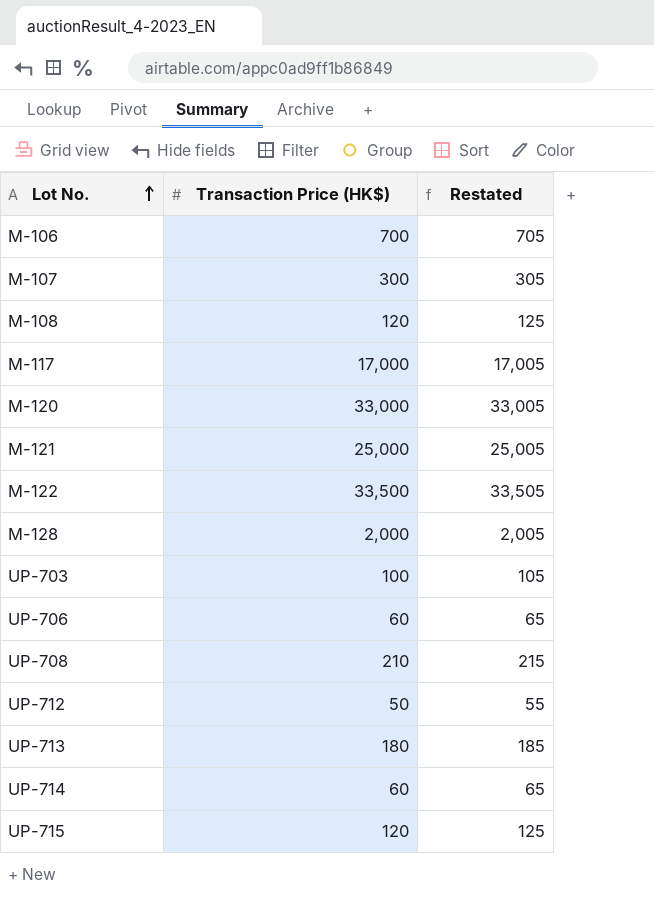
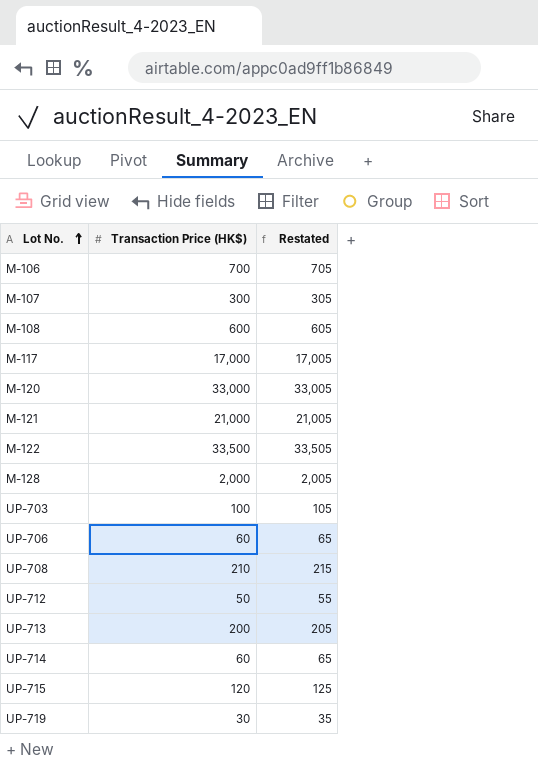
M-108 | Transaction Price (HK$): 120 -> 600
M-108 | Restated: 125 -> 605
M-121 | Transaction Price (HK$): 25,000 -> 21,000
M-121 | Restated: 25,005 -> 21,005
UP-713 | Transaction Price (HK$): 180 -> 200
UP-713 | Restated: 185 -> 205
row UP-719: none -> 30 | 35

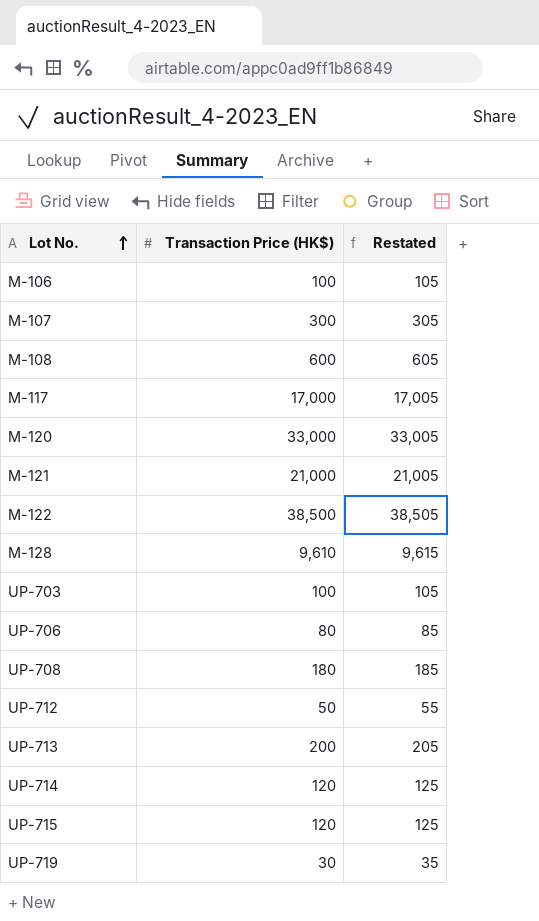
M-106 | Transaction Price (HK$): 700 -> 100
M-106 | Restated: 705 -> 105
M-122 | Transaction Price (HK$): 33,500 -> 38,500
M-122 | Restated: 33,505 -> 38,505
M-128 | Transaction Price (HK$): 2,000 -> 9,610
M-128 | Restated: 2,005 -> 9,615
UP-706 | Transaction Price (HK$): 60 -> 80
UP-706 | Restated: 65 -> 85
UP-708 | Transaction Price (HK$): 210 -> 180
UP-708 | Restated: 215 -> 185
UP-714 | Transaction Price (HK$): 60 -> 120
UP-714 | Restated: 65 -> 125

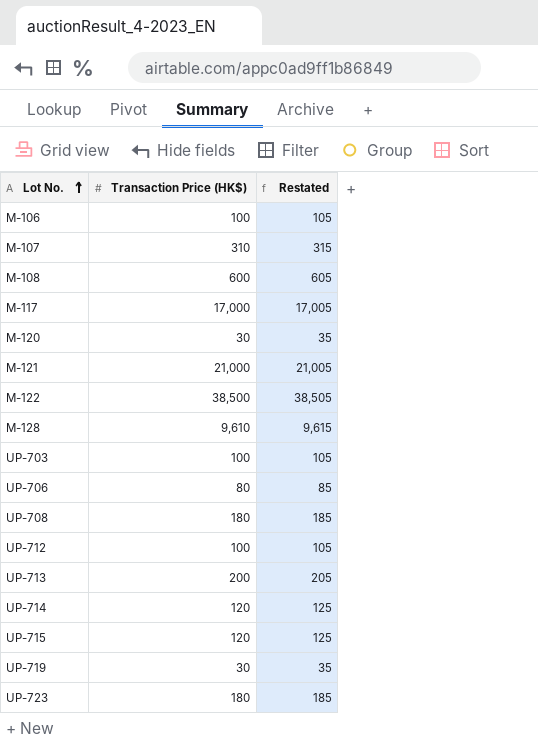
M-107 | Transaction Price (HK$): 300 -> 310
M-107 | Restated: 305 -> 315
M-120 | Transaction Price (HK$): 33,000 -> 30
M-120 | Restated: 33,005 -> 35
UP-712 | Transaction Price (HK$): 50 -> 100
UP-712 | Restated: 55 -> 105
row UP-723: none -> 180 | 185

